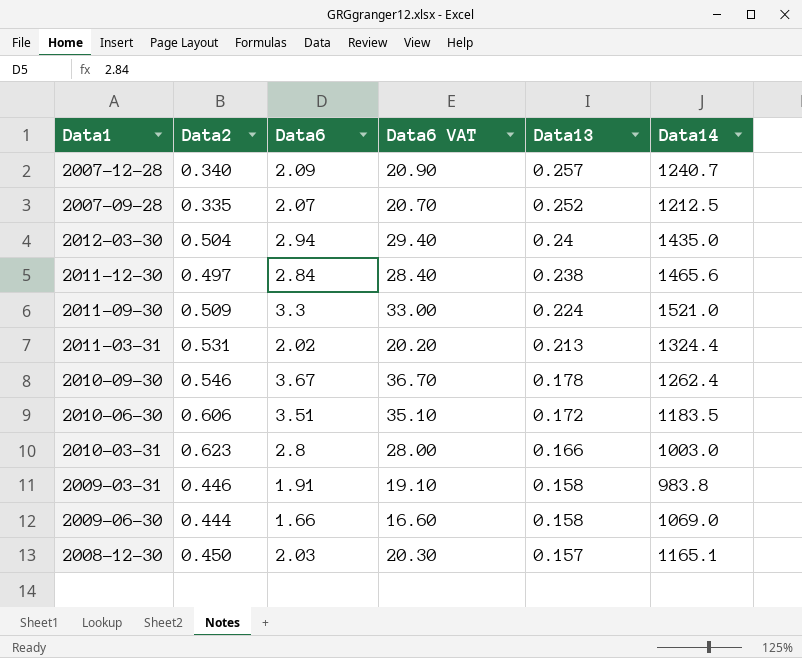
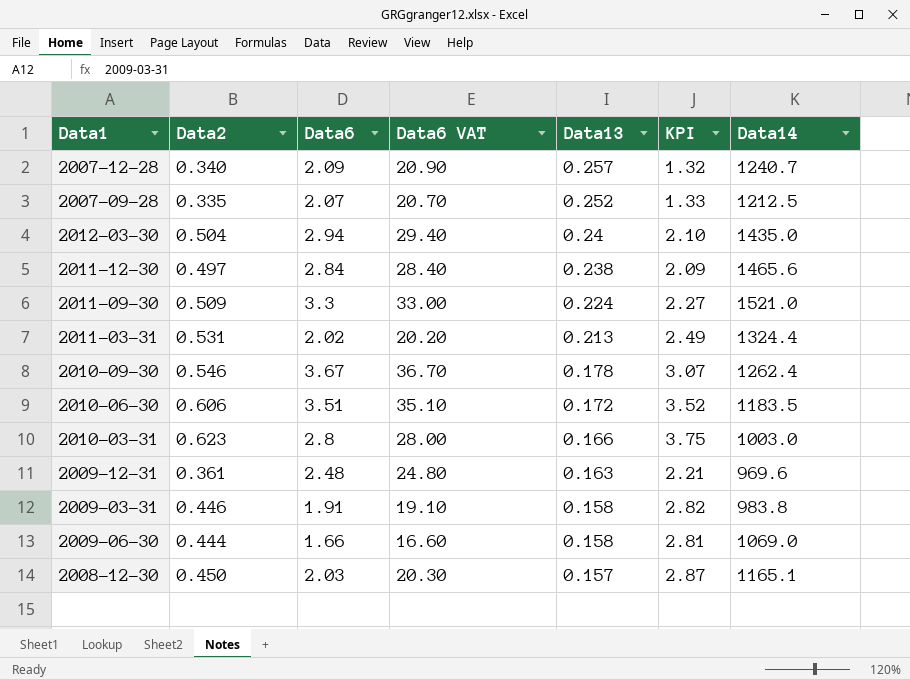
column KPI | formula: none -> [Data2] / [Data13]
row 2009-12-31: none -> 0.361 | 2.48 | 24.80 | 0.163 | 2.21 | 969.6

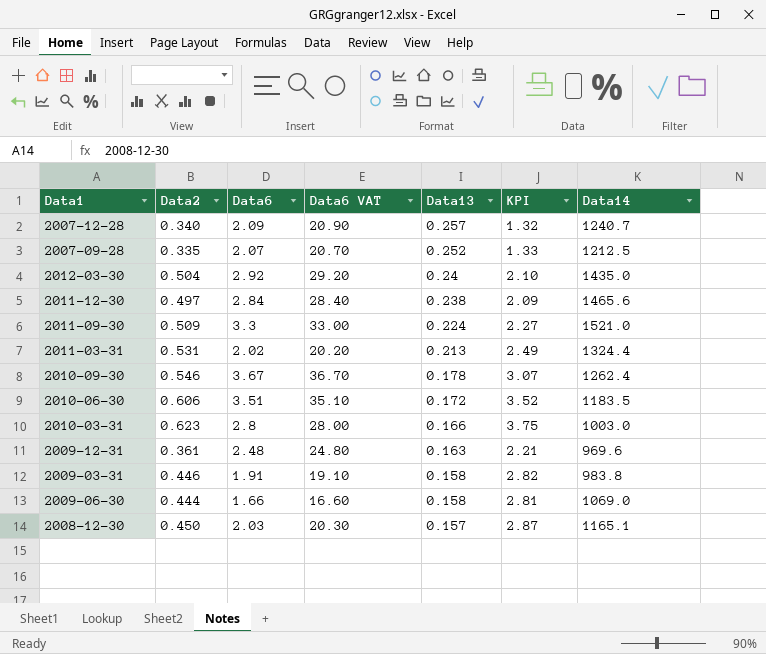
2012-03-30 | Data6: 2.94 -> 2.92
2012-03-30 | Data6 VAT: 29.40 -> 29.20

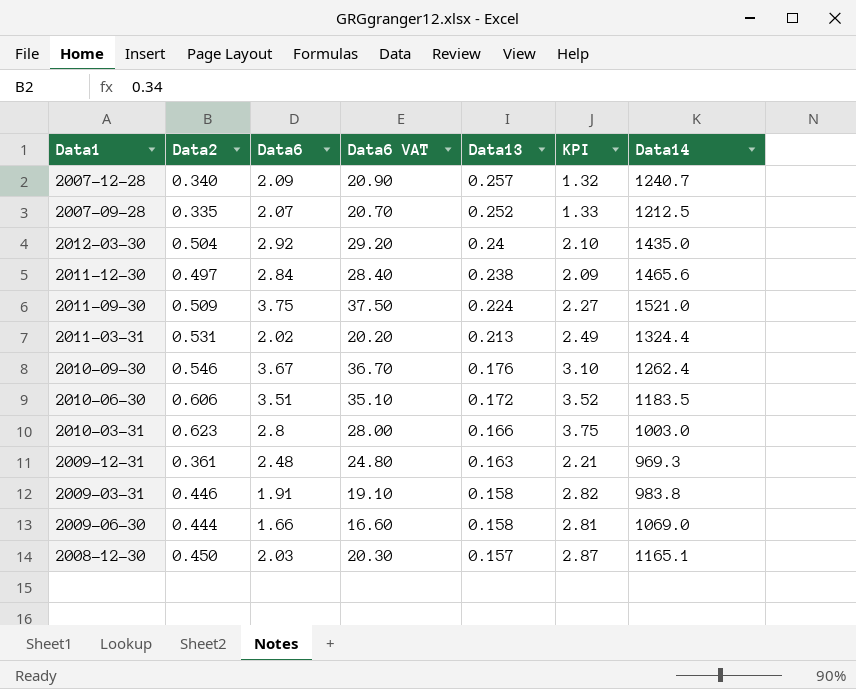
2011-09-30 | Data6: 3.3 -> 3.75
2011-09-30 | Data6 VAT: 33.00 -> 37.50
2010-09-30 | Data13: 0.178 -> 0.176
2010-09-30 | KPI: 3.07 -> 3.10
2009-12-31 | Data14: 969.6 -> 969.3

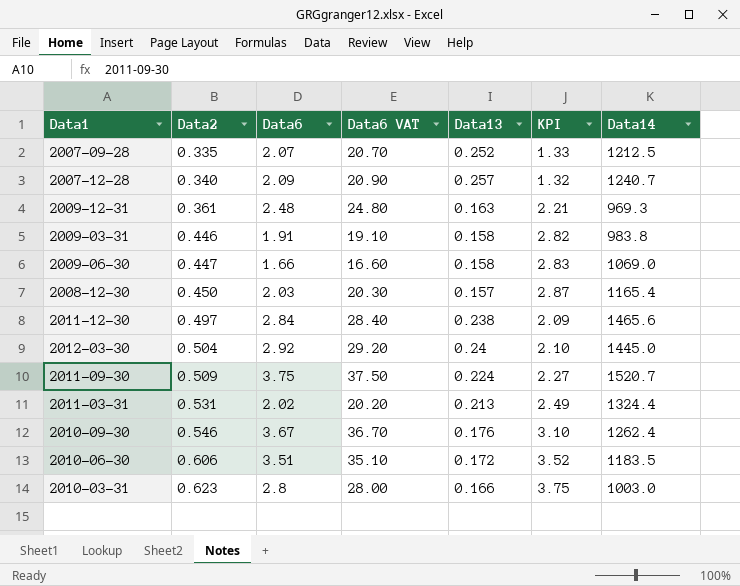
row order: Data13 descending -> Data2 ascending
2009-06-30 | Data2: 0.444 -> 0.447
2009-06-30 | KPI: 2.81 -> 2.83
2008-12-30 | Data14: 1165.1 -> 1165.4
2012-03-30 | Data14: 1435.0 -> 1445.0
2011-09-30 | Data14: 1521.0 -> 1520.7

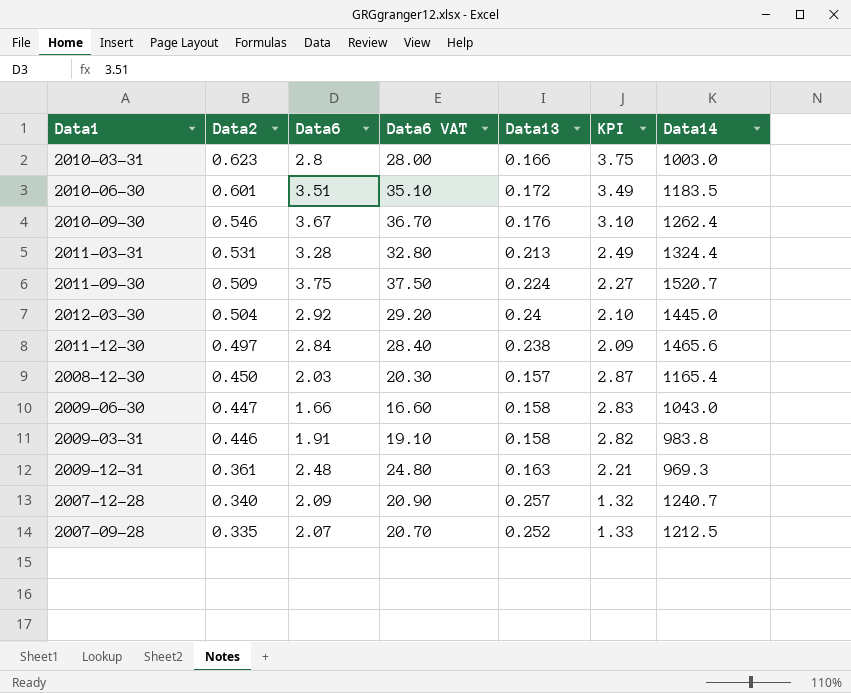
row order: Data2 ascending -> Data2 descending
2010-06-30 | Data2: 0.606 -> 0.601
2010-06-30 | KPI: 3.52 -> 3.49
2011-03-31 | Data6: 2.02 -> 3.28
2011-03-31 | Data6 VAT: 20.20 -> 32.80
2009-06-30 | Data14: 1069.0 -> 1043.0

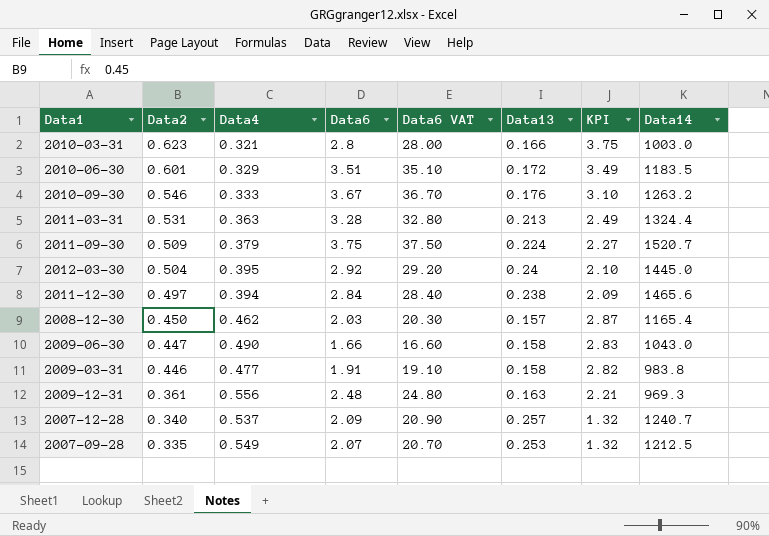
column Data4 | position: none -> 3
2010-09-30 | Data14: 1262.4 -> 1263.2
2007-09-28 | Data13: 0.252 -> 0.253
2007-09-28 | KPI: 1.33 -> 1.32

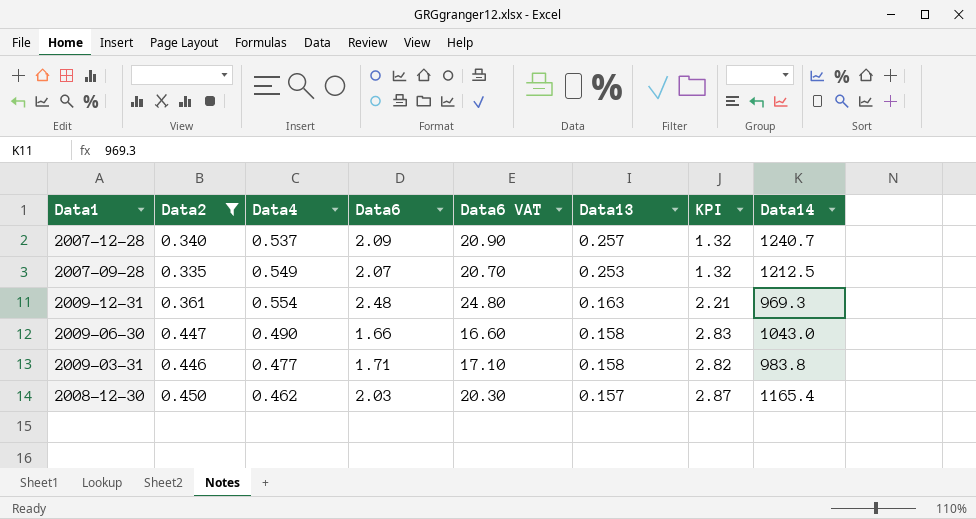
filter: none -> Data2 <= 0.450
row order: Data2 descending -> Data13 descending
2009-12-31 | Data4: 0.556 -> 0.554
2009-03-31 | Data6: 1.91 -> 1.71
2009-03-31 | Data6 VAT: 19.10 -> 17.10

